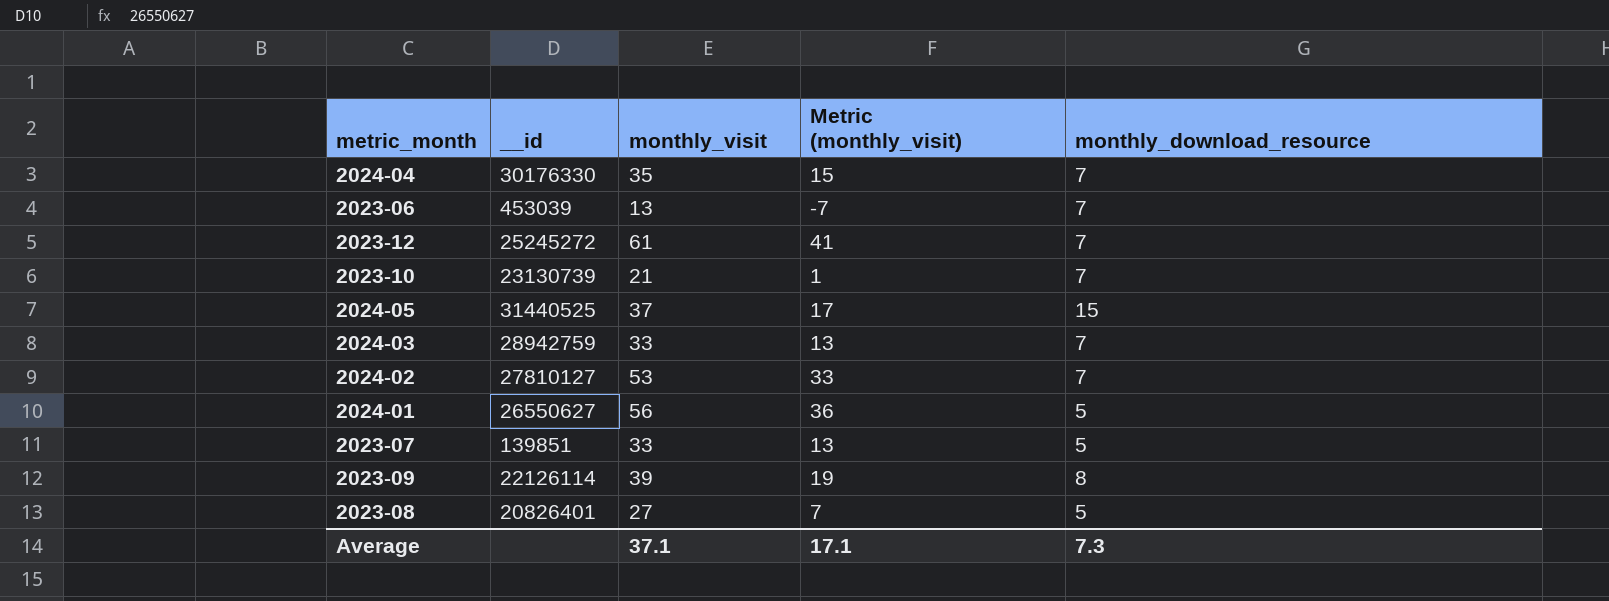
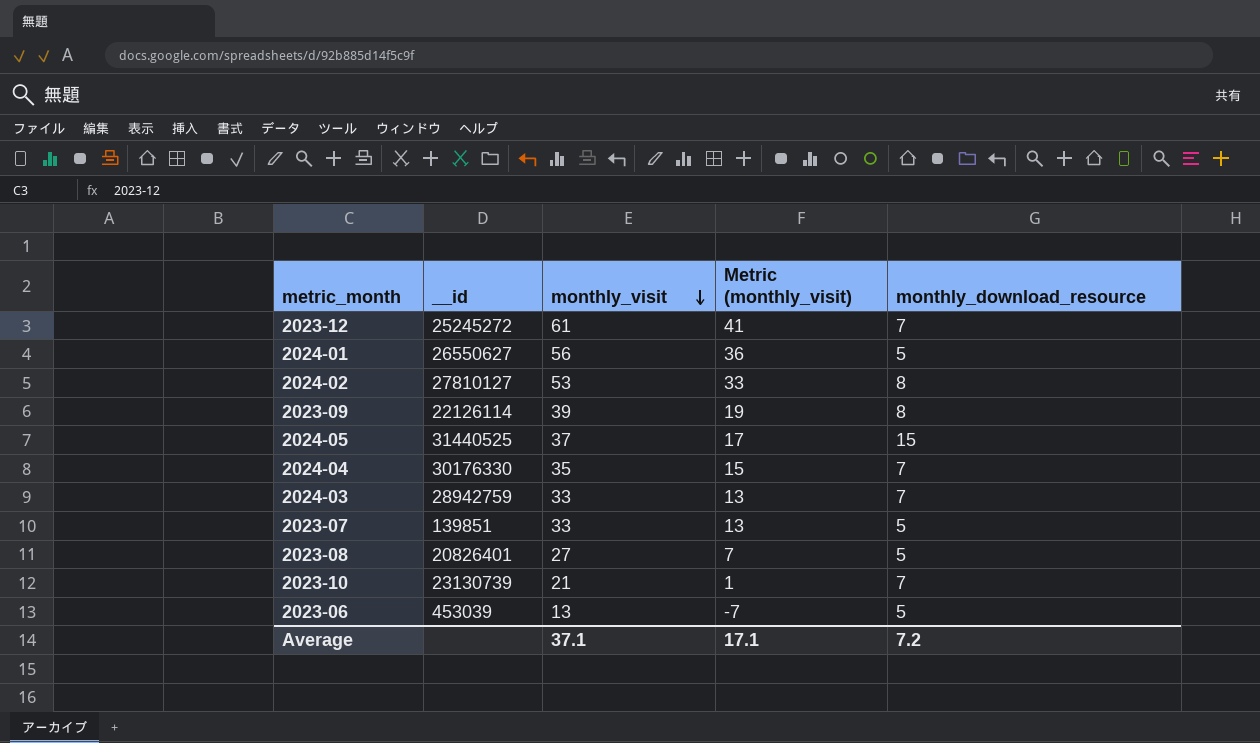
row order: none -> monthly_visit descending
2024-02 | monthly_download_resource: 7 -> 8
2023-06 | monthly_download_resource: 7 -> 5
Average | monthly_download_resource: 7.3 -> 7.2

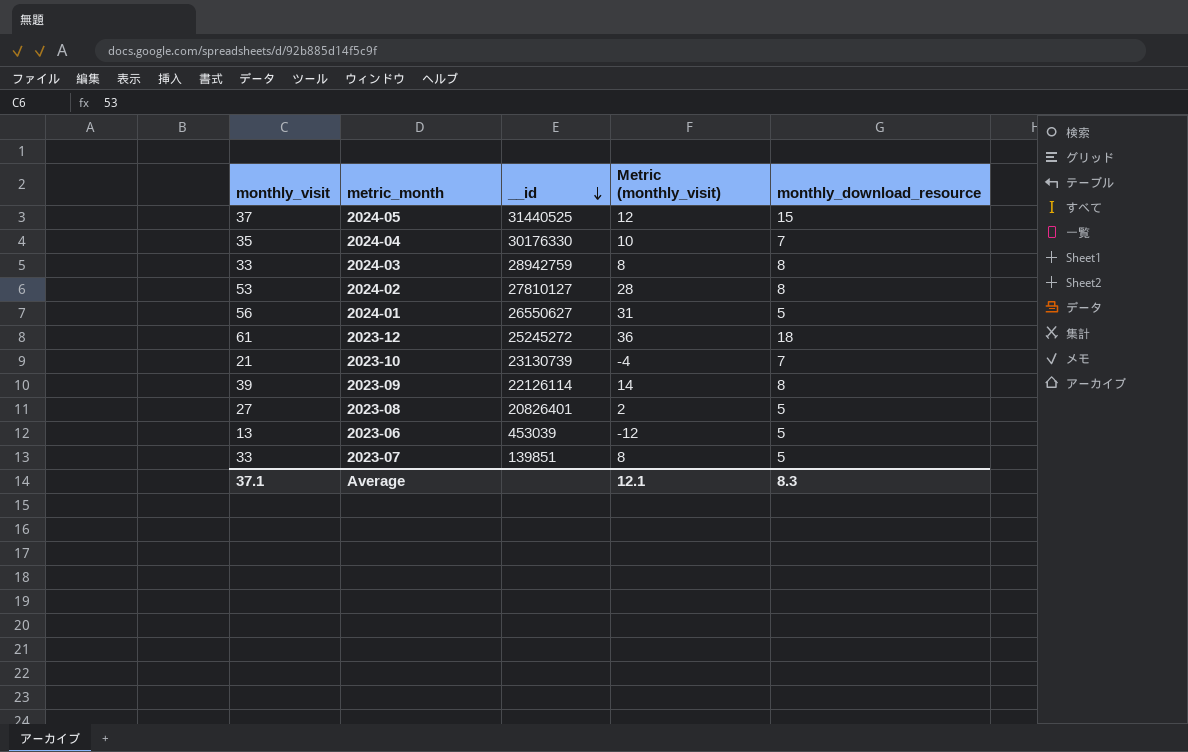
row order: monthly_visit descending -> __id descending
column monthly_visit | position: 3 -> 1
column Metric (monthly_visit) | formula: [monthly_visit] - 20 -> [monthly_visit] - 25
2024-03 | monthly_download_resource: 7 -> 8
2023-12 | monthly_download_resource: 7 -> 18
Average | Metric (monthly_visit): 17.1 -> 12.1
Average | monthly_download_resource: 7.2 -> 8.3

